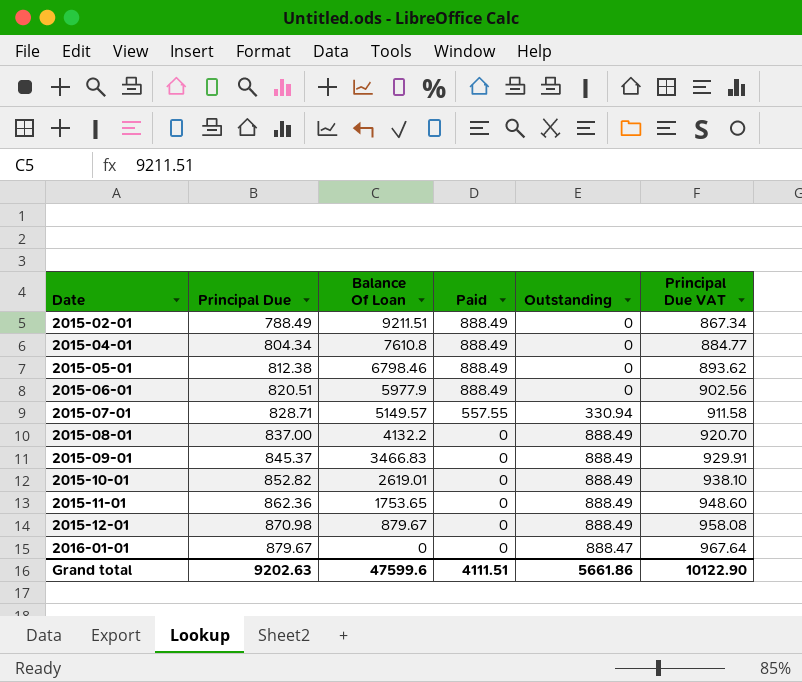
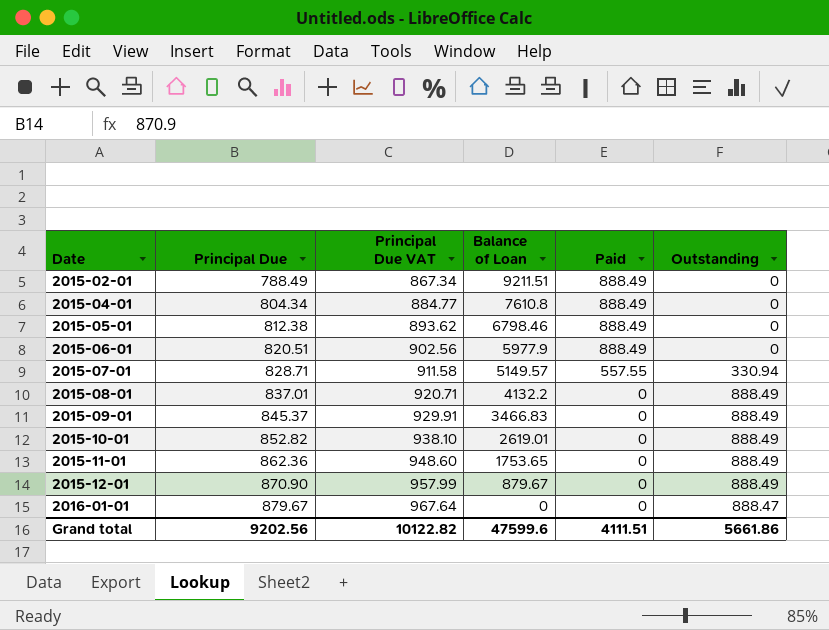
column Principal Due VAT | position: 6 -> 3
column name: Balance Of Loan -> Balance of Loan
2015-08-01 | Principal Due: 837.00 -> 837.01
2015-08-01 | Principal Due VAT: 920.70 -> 920.71
2015-12-01 | Principal Due: 870.98 -> 870.90
2015-12-01 | Principal Due VAT: 958.08 -> 957.99
Grand total | Principal Due: 9202.63 -> 9202.56
Grand total | Principal Due VAT: 10122.90 -> 10122.82

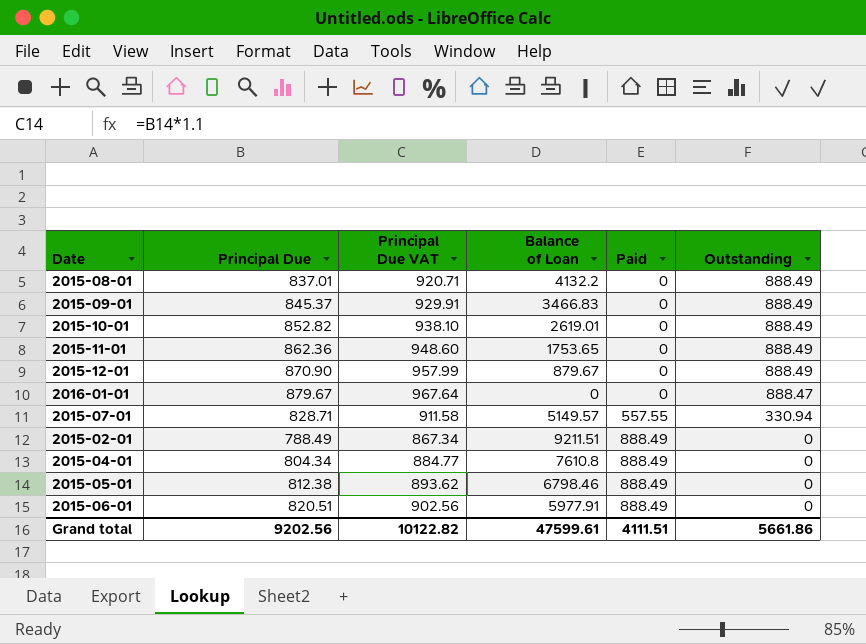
row order: Date ascending -> Paid ascending
2015-06-01 | Balance of Loan: 5977.9 -> 5977.91
Grand total | Balance of Loan: 47599.6 -> 47599.61

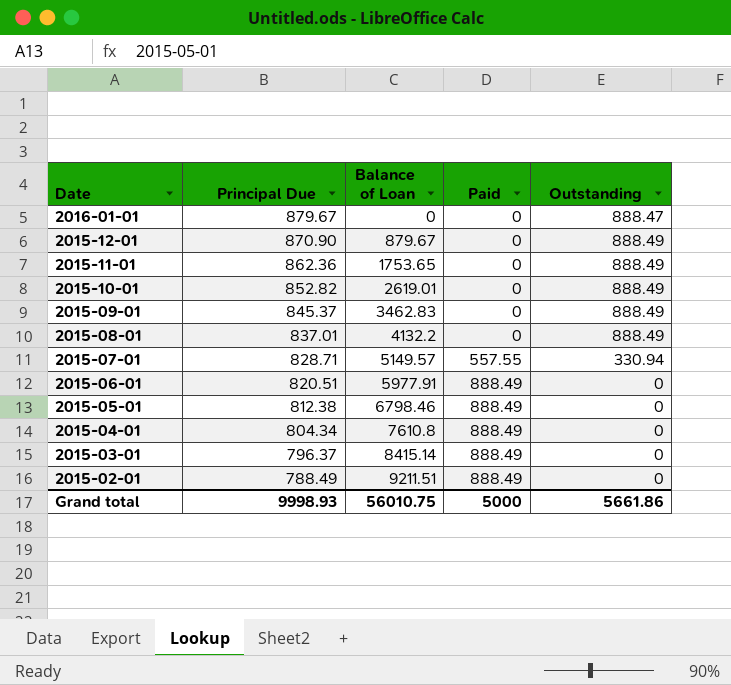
row order: Paid ascending -> Date descending
column Principal Due VAT | formula: [Principal Due] * 1.1 -> none
2015-09-01 | Balance of Loan: 3466.83 -> 3462.83
row 2015-03-01: none -> 796.37 | 8415.14 | 888.49 | 0
Grand total | Principal Due: 9202.56 -> 9998.93
Grand total | Balance of Loan: 47599.61 -> 56010.75
Grand total | Paid: 4111.51 -> 5000

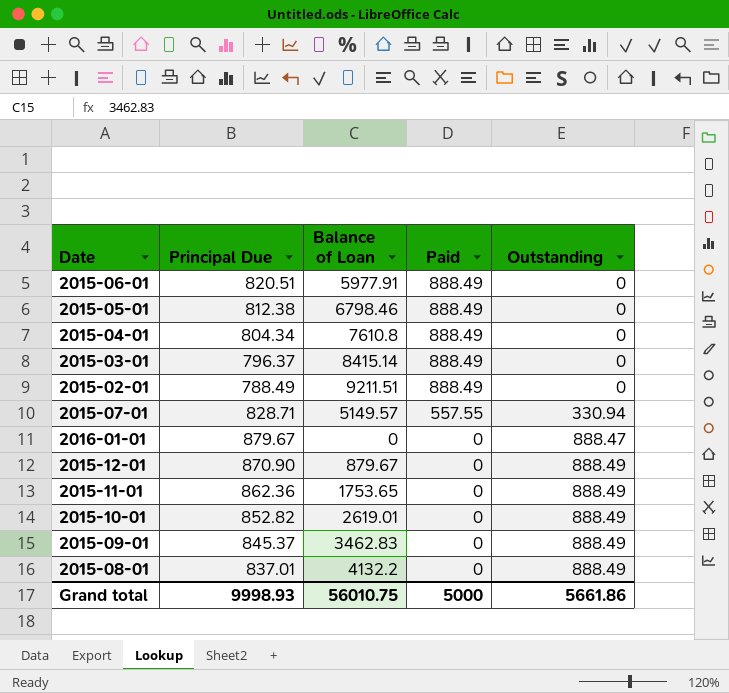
row order: Date descending -> Paid descending

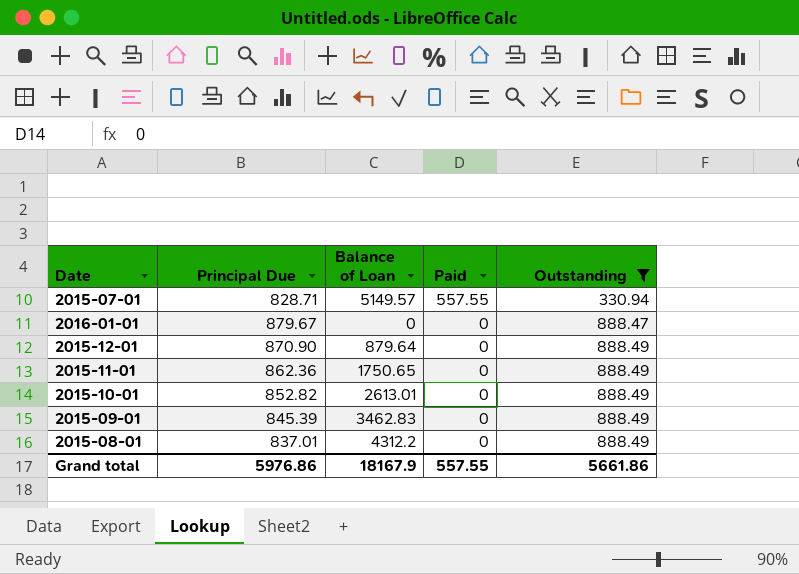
filter: none -> Outstanding != 0
2015-12-01 | Balance of Loan: 879.67 -> 879.64
2015-11-01 | Balance of Loan: 1753.65 -> 1750.65
2015-10-01 | Balance of Loan: 2619.01 -> 2613.01
2015-09-01 | Principal Due: 845.37 -> 845.39
2015-08-01 | Balance of Loan: 4132.2 -> 4312.2
Grand total | Principal Due: 9998.93 -> 5976.86
Grand total | Balance of Loan: 56010.75 -> 18167.9
Grand total | Paid: 5000 -> 557.55

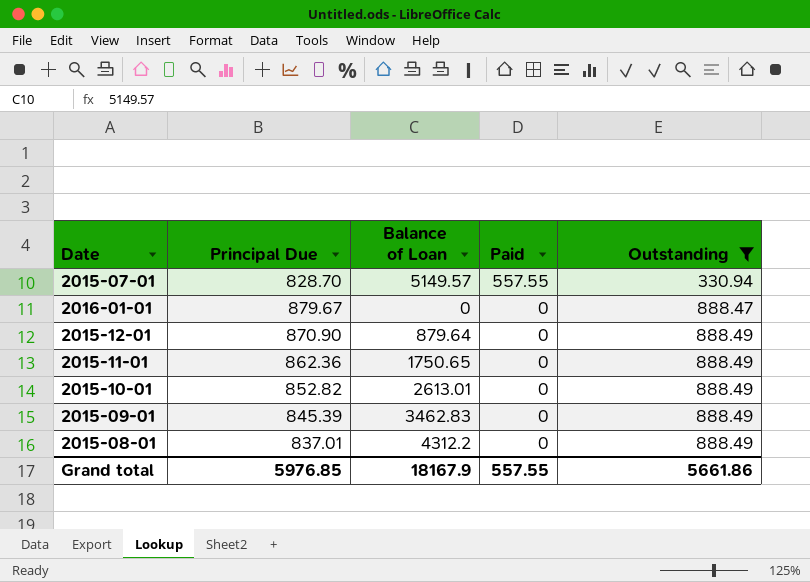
2015-07-01 | Principal Due: 828.71 -> 828.70
Grand total | Principal Due: 5976.86 -> 5976.85

